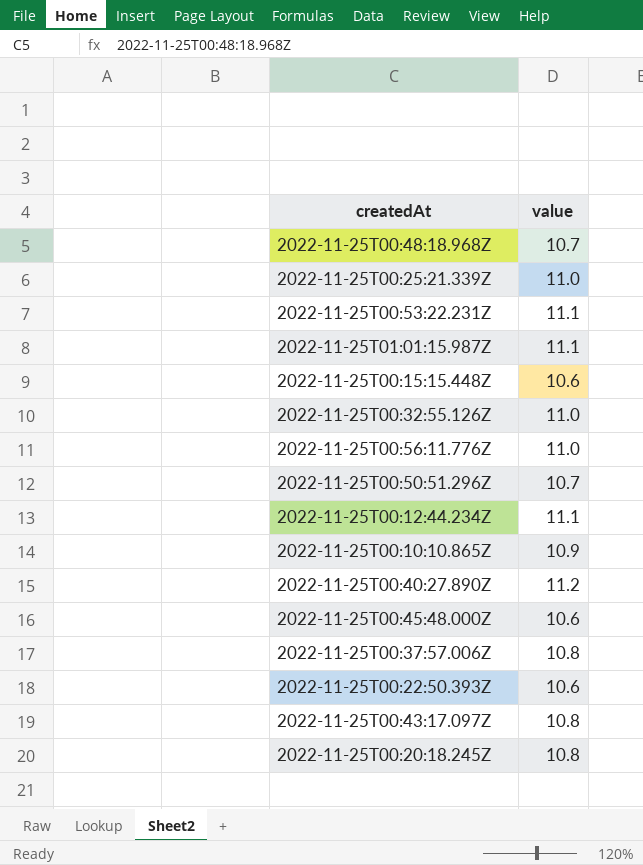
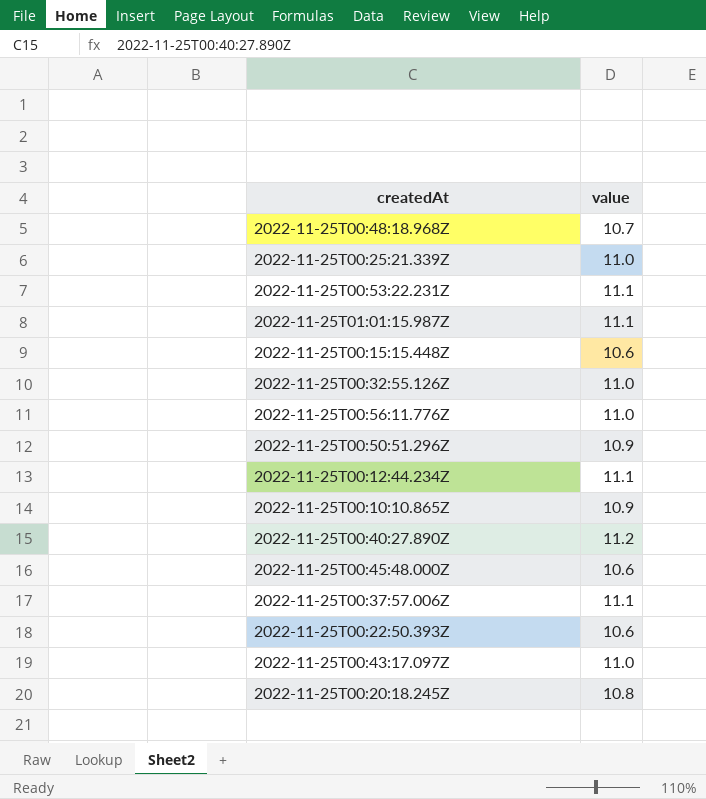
2022-11-25T00:50:51.296Z | value: 10.7 -> 10.9
2022-11-25T00:37:57.006Z | value: 10.8 -> 11.1
2022-11-25T00:43:17.097Z | value: 10.8 -> 11.0

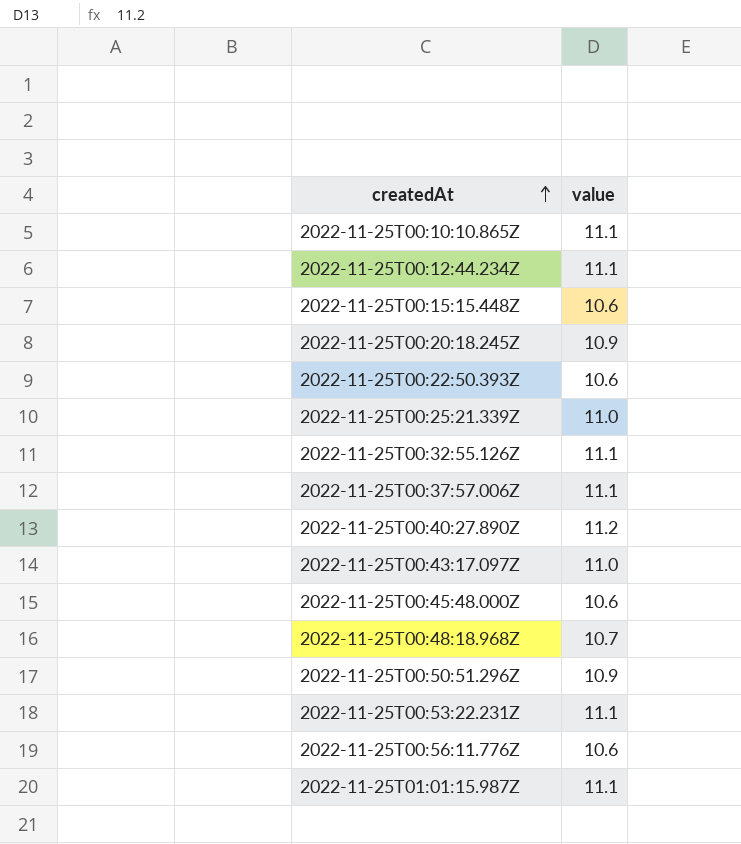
row order: none -> createdAt ascending
2022-11-25T00:10:10.865Z | value: 10.9 -> 11.1
2022-11-25T00:20:18.245Z | value: 10.8 -> 10.9
2022-11-25T00:32:55.126Z | value: 11.0 -> 11.1
2022-11-25T00:56:11.776Z | value: 11.0 -> 10.6

